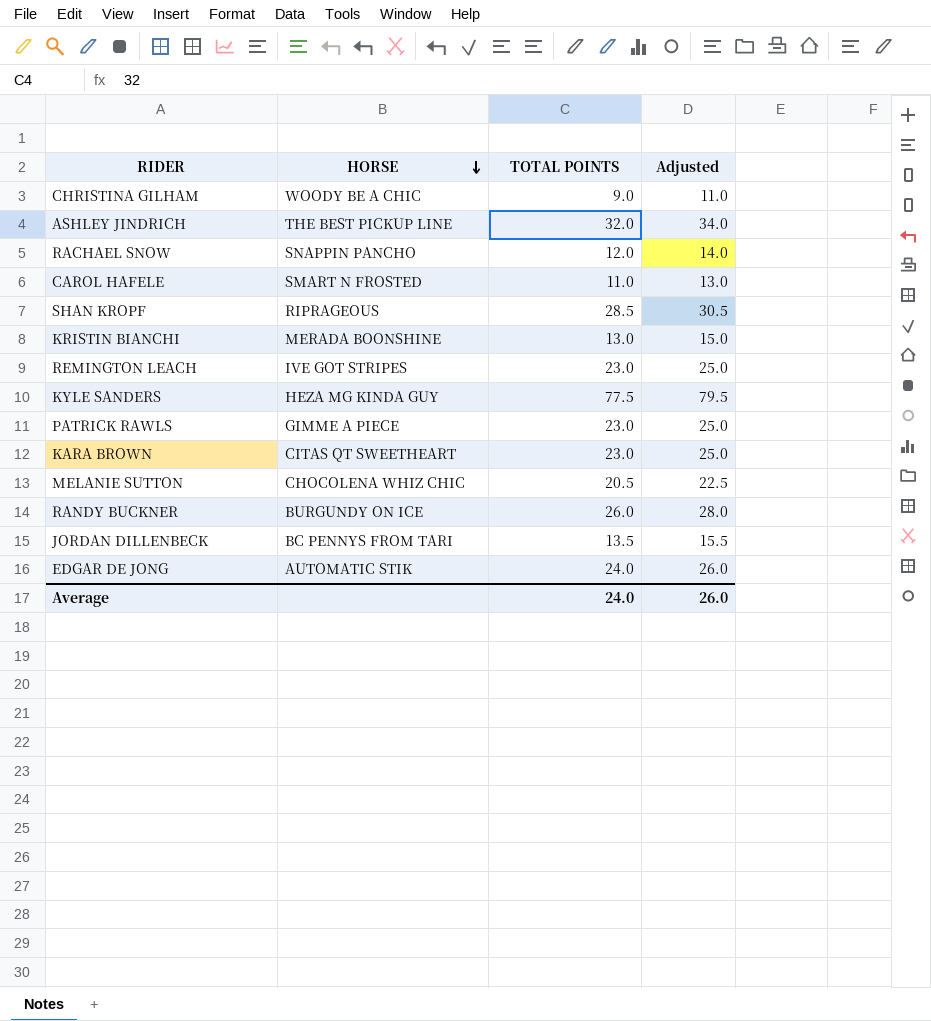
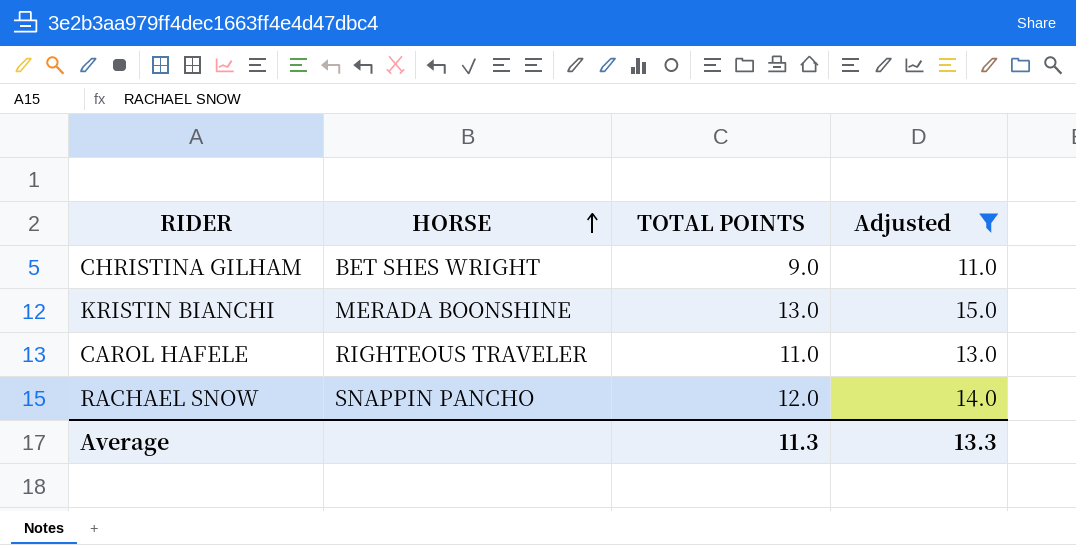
filter: none -> Adjusted <= 15.0
row order: HORSE descending -> HORSE ascending
CHRISTINA GILHAM | HORSE: WOODY BE A CHIC -> BET SHES WRIGHT
CAROL HAFELE | HORSE: SMART N FROSTED -> RIGHTEOUS TRAVELER
Average | TOTAL POINTS: 24.0 -> 11.3
Average | Adjusted: 26.0 -> 13.3

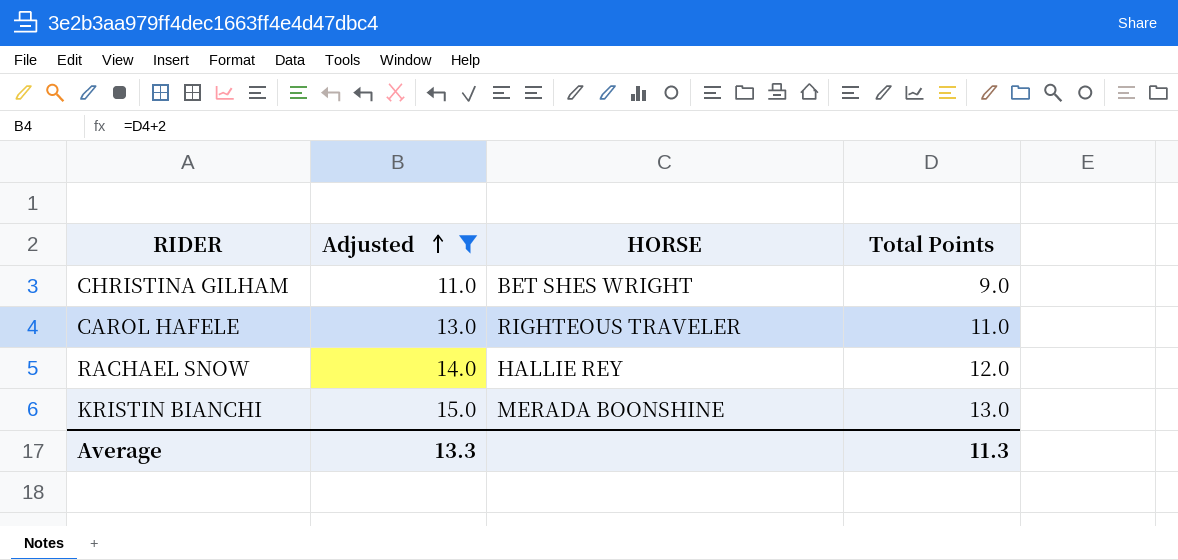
row order: HORSE ascending -> Adjusted ascending
column Adjusted | position: 4 -> 2
column name: TOTAL POINTS -> Total Points
RACHAEL SNOW | HORSE: SNAPPIN PANCHO -> HALLIE REY

